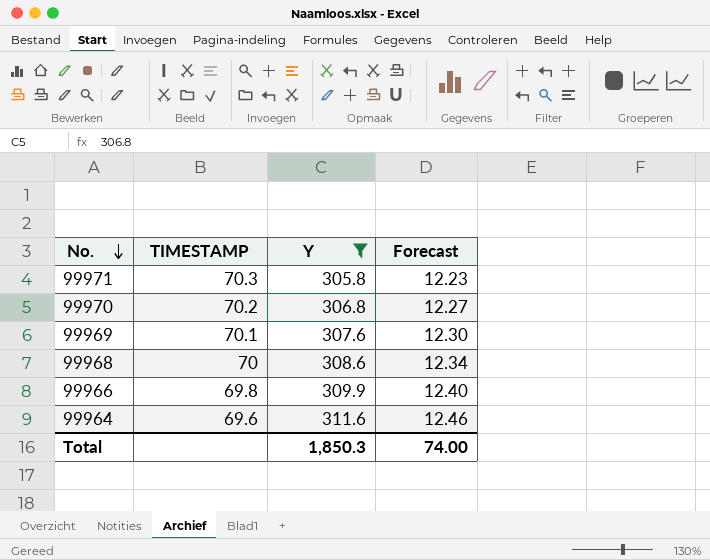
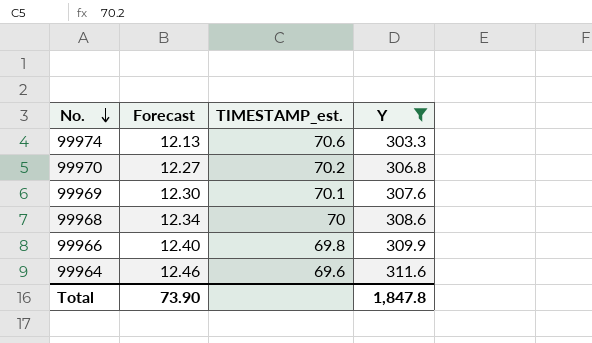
column Forecast | position: 4 -> 2
column name: TIMESTAMP -> TIMESTAMP_est.
row 99971: 70.3 | 305.8 | 12.23 -> none
row 99974: none -> 12.13 | 70.6 | 303.3
Total | Forecast: 74.00 -> 73.90
Total | Y: 1,850.3 -> 1,847.8

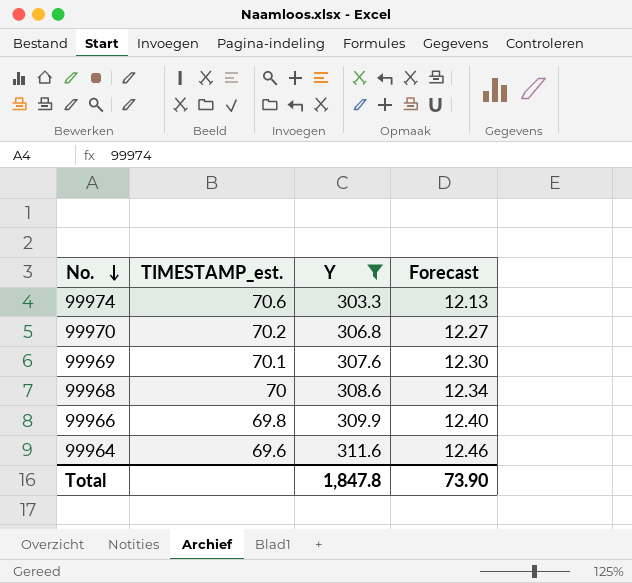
column Forecast | position: 2 -> 4

